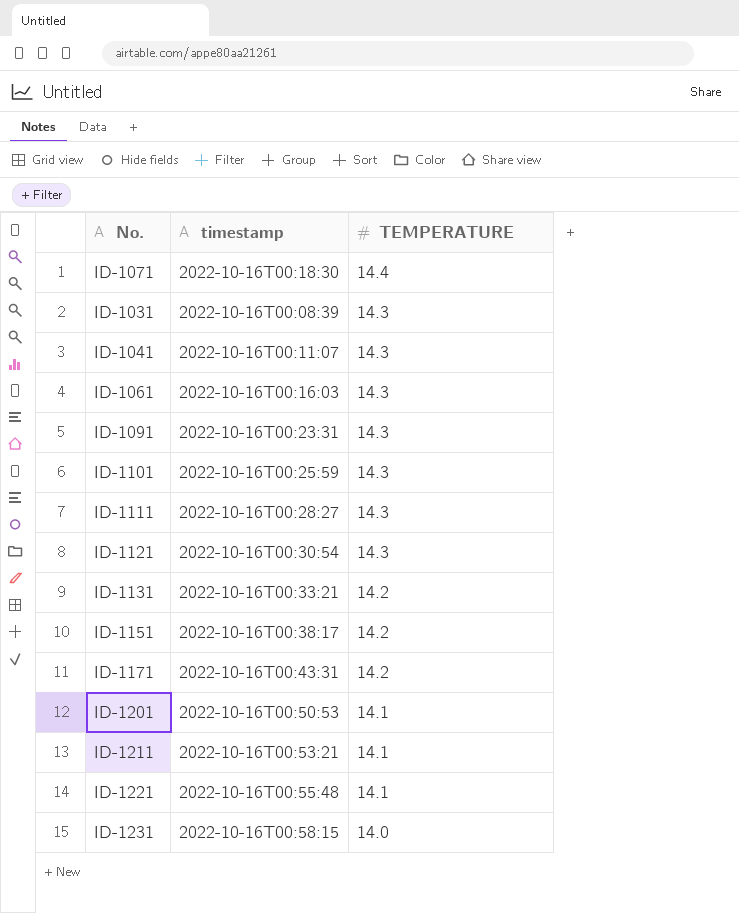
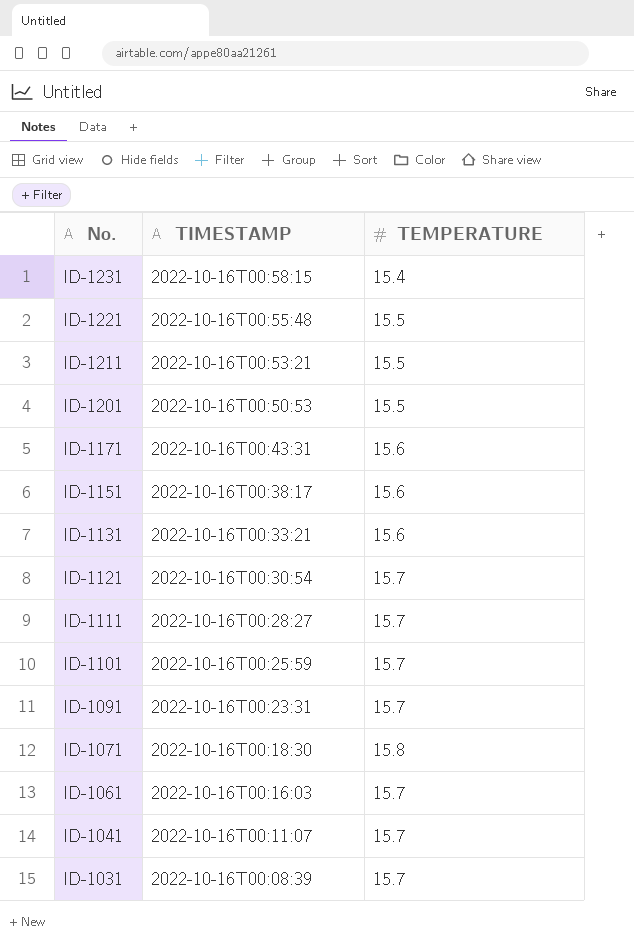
row order: TEMPERATURE descending -> No. descending
column name: timestamp -> TIMESTAMP
ID-1231 | TEMPERATURE: 14.0 -> 15.4
ID-1221 | TEMPERATURE: 14.1 -> 15.5
ID-1211 | TEMPERATURE: 14.1 -> 15.5
ID-1201 | TEMPERATURE: 14.1 -> 15.5
ID-1171 | TEMPERATURE: 14.2 -> 15.6
ID-1151 | TEMPERATURE: 14.2 -> 15.6
ID-1131 | TEMPERATURE: 14.2 -> 15.6
ID-1121 | TEMPERATURE: 14.3 -> 15.7
ID-1111 | TEMPERATURE: 14.3 -> 15.7
ID-1101 | TEMPERATURE: 14.3 -> 15.7
ID-1091 | TEMPERATURE: 14.3 -> 15.7
ID-1071 | TEMPERATURE: 14.4 -> 15.8
ID-1061 | TEMPERATURE: 14.3 -> 15.7
ID-1041 | TEMPERATURE: 14.3 -> 15.7
ID-1031 | TEMPERATURE: 14.3 -> 15.7

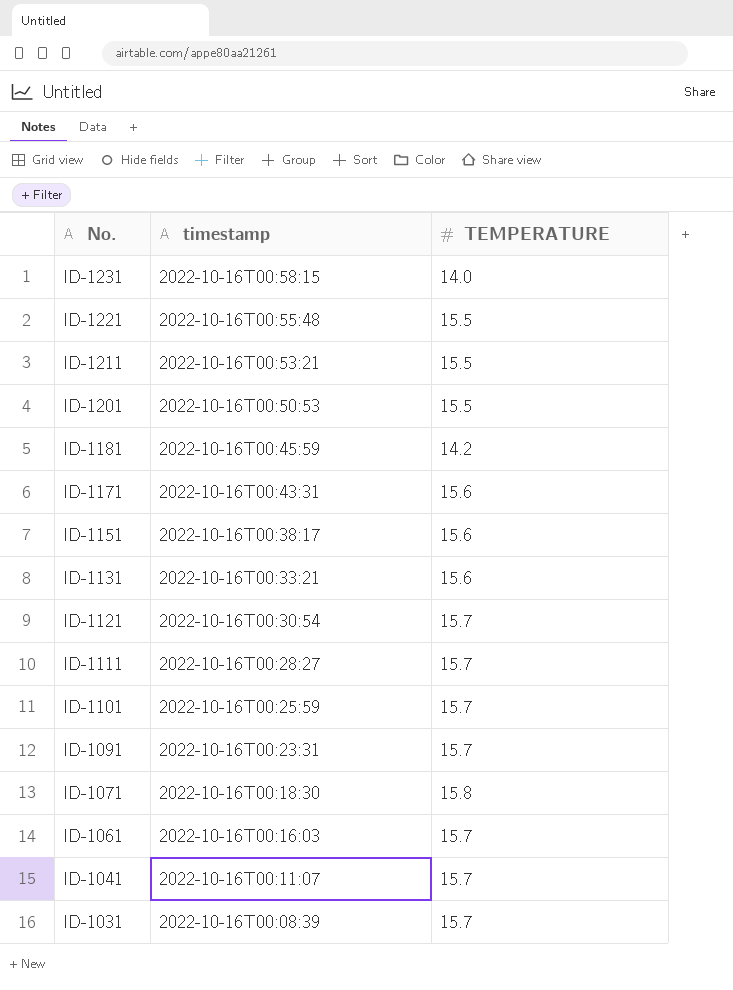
column name: TIMESTAMP -> timestamp
ID-1231 | TEMPERATURE: 15.4 -> 14.0
row ID-1181: none -> 2022-10-16T00:45:59 | 14.2

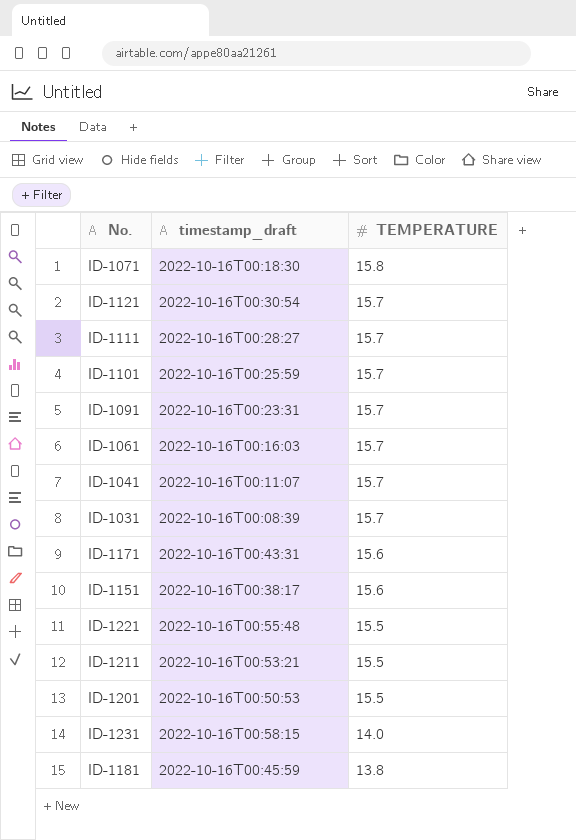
row order: No. descending -> TEMPERATURE descending
column name: timestamp -> timestamp_draft
row ID-1131: 2022-10-16T00:33:21 | 15.6 -> none
ID-1181 | TEMPERATURE: 14.2 -> 13.8

